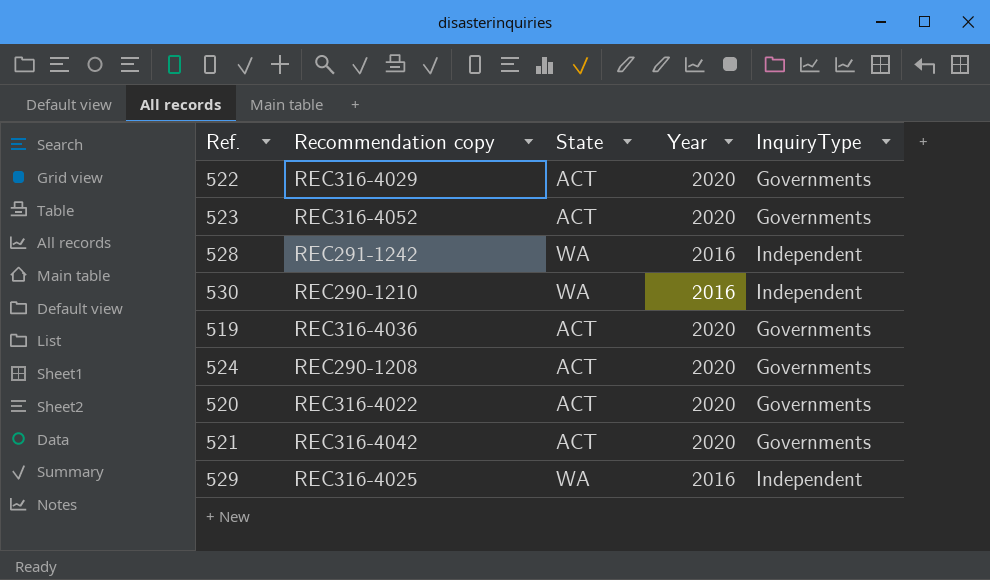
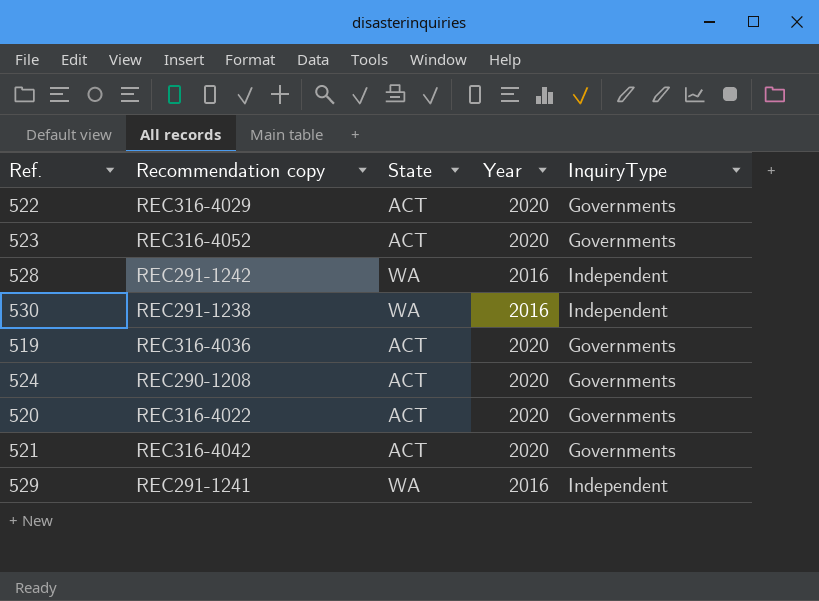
530 | Recommendation copy: REC290-1210 -> REC291-1238
529 | Recommendation copy: REC316-4025 -> REC291-1241

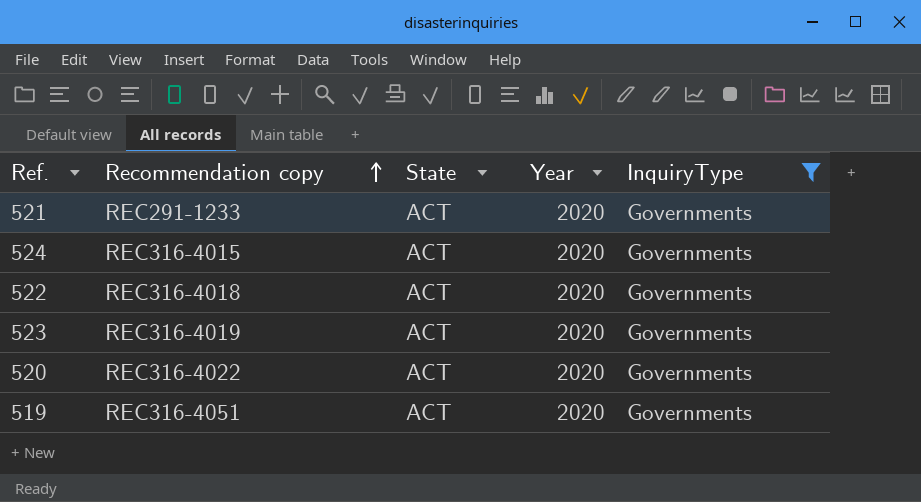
filter: none -> InquiryType = Governments
row order: none -> Recommendation copy ascending
521 | Recommendation copy: REC316-4042 -> REC291-1233
524 | Recommendation copy: REC290-1208 -> REC316-4015
522 | Recommendation copy: REC316-4029 -> REC316-4018
523 | Recommendation copy: REC316-4052 -> REC316-4019
519 | Recommendation copy: REC316-4036 -> REC316-4051

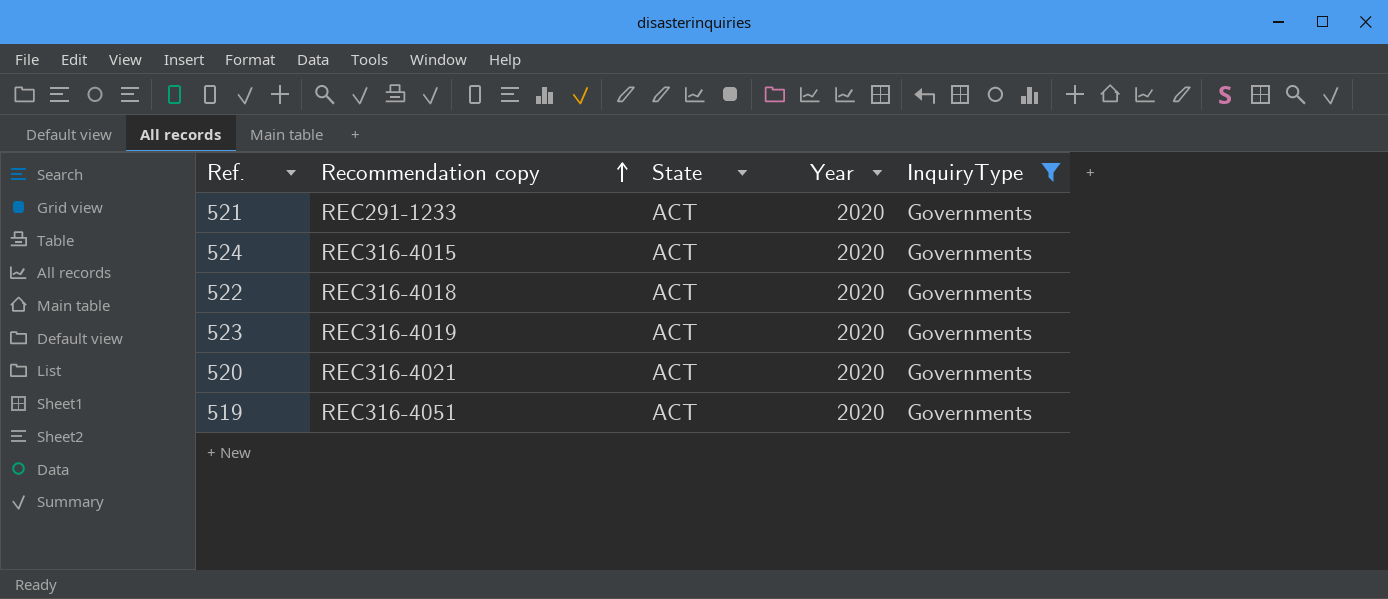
520 | Recommendation copy: REC316-4022 -> REC316-4021

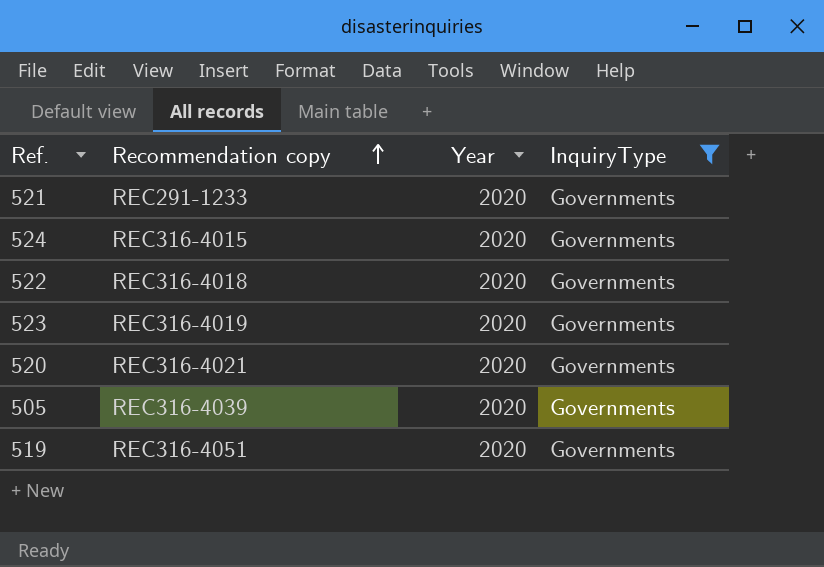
column State | position: 3 -> none
row 505: none -> REC316-4039 | 2020 | Governments

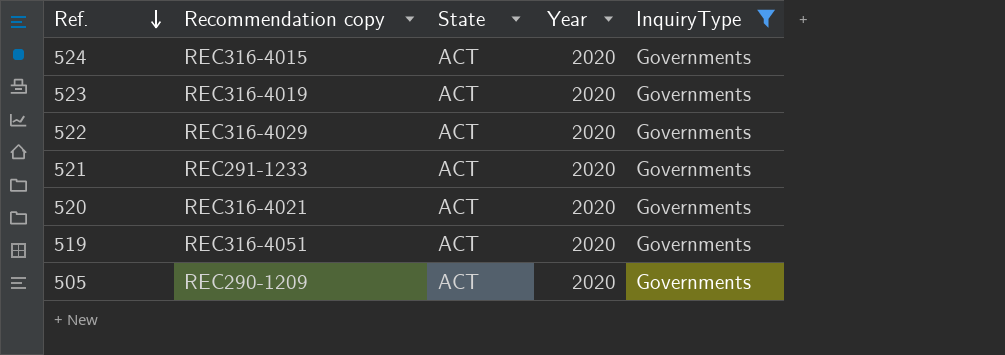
row order: Recommendation copy ascending -> Ref. descending
column State | position: none -> 3
522 | Recommendation copy: REC316-4018 -> REC316-4029
505 | Recommendation copy: REC316-4039 -> REC290-1209

